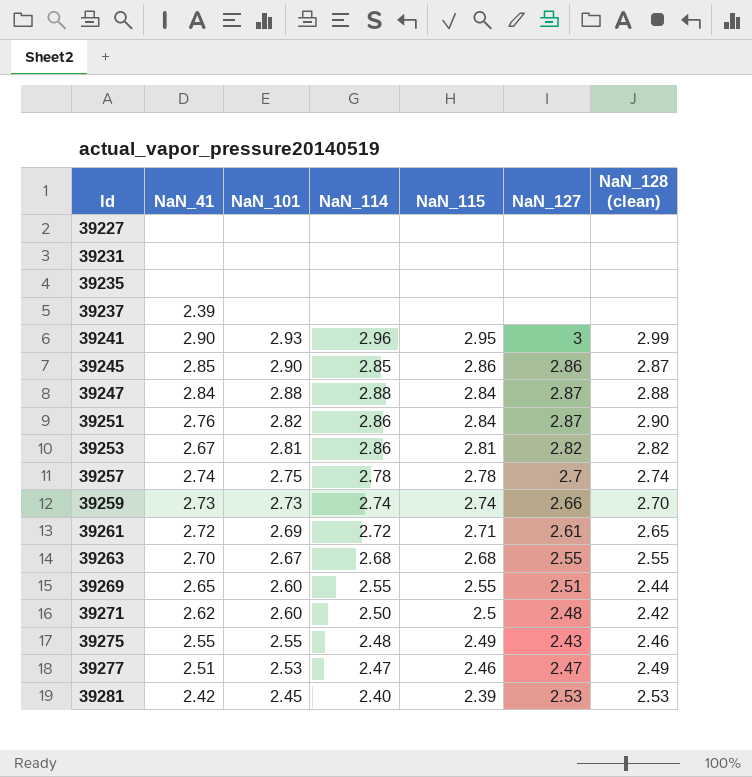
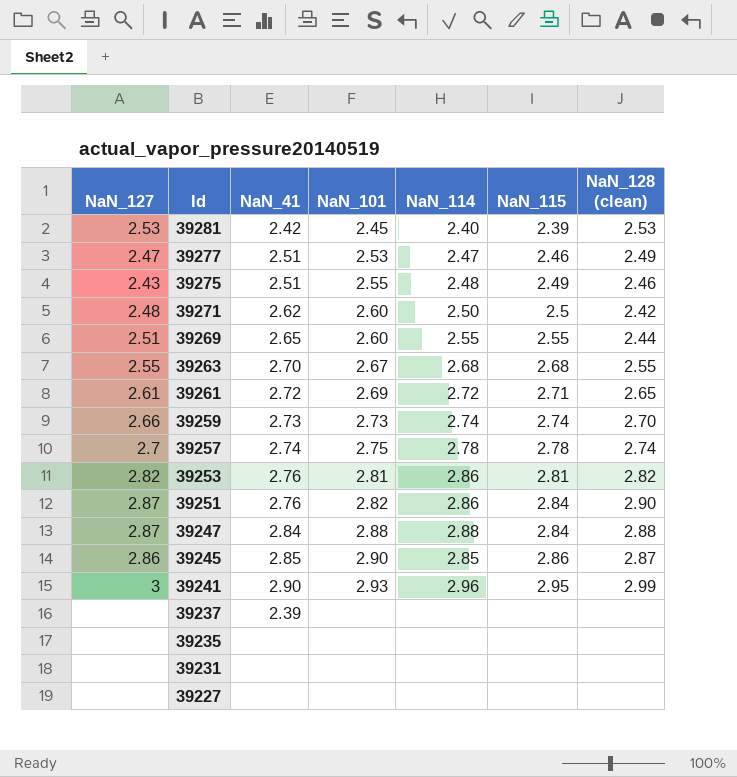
row order: Id ascending -> Id descending
column NaN_127 | position: 6 -> 1
39275 | NaN_41: 2.55 -> 2.51
39253 | NaN_41: 2.67 -> 2.76

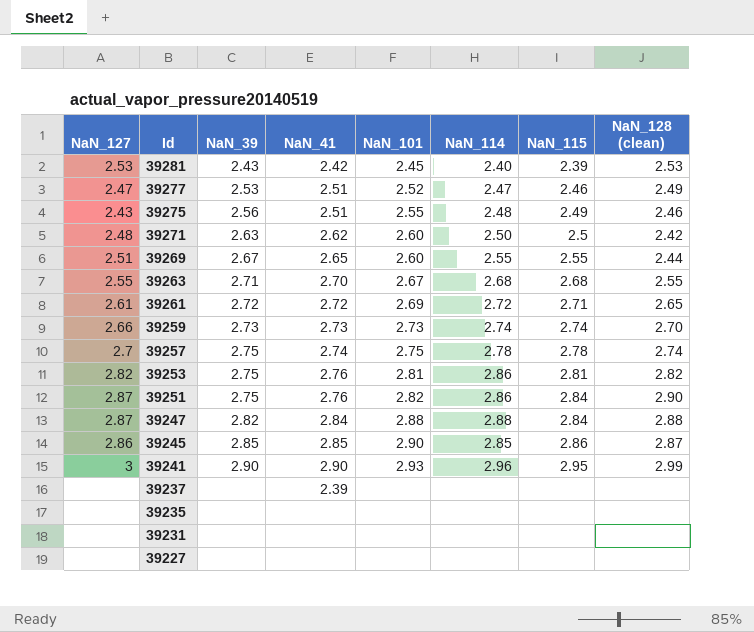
column NaN_39 | position: none -> 3
39277 | NaN_101: 2.53 -> 2.52

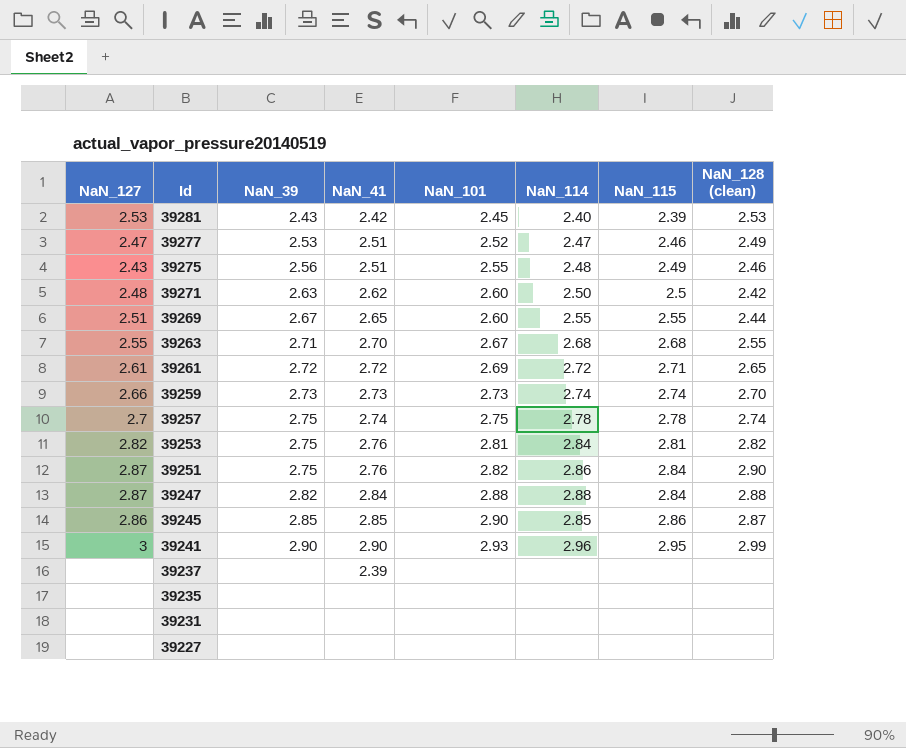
39253 | NaN_114: 2.86 -> 2.84

